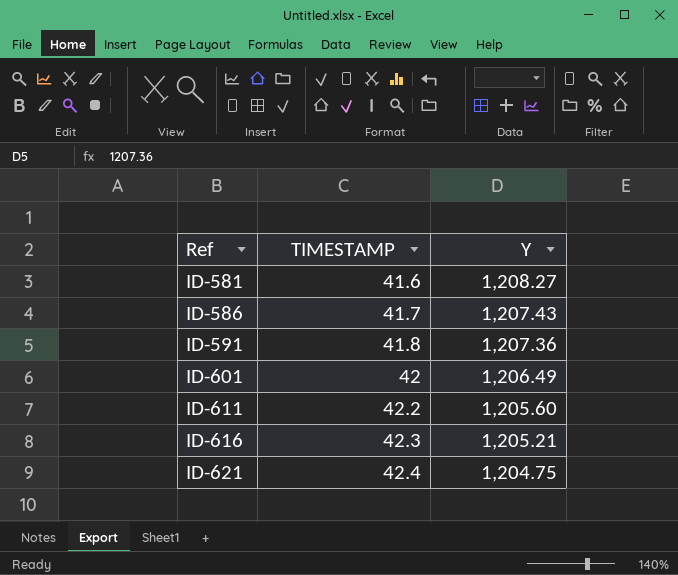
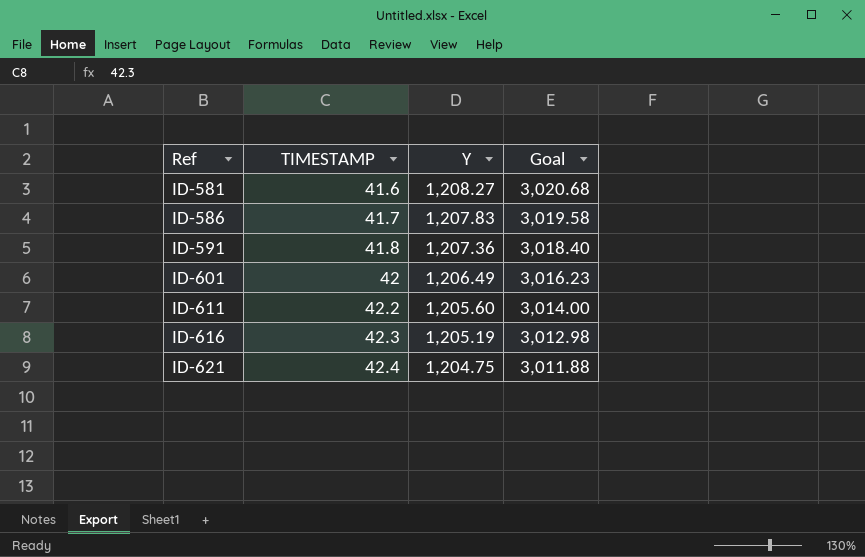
column Goal | formula: none -> [Y] * 2.5
ID-586 | Y: 1,207.43 -> 1,207.83
ID-616 | Y: 1,205.21 -> 1,205.19

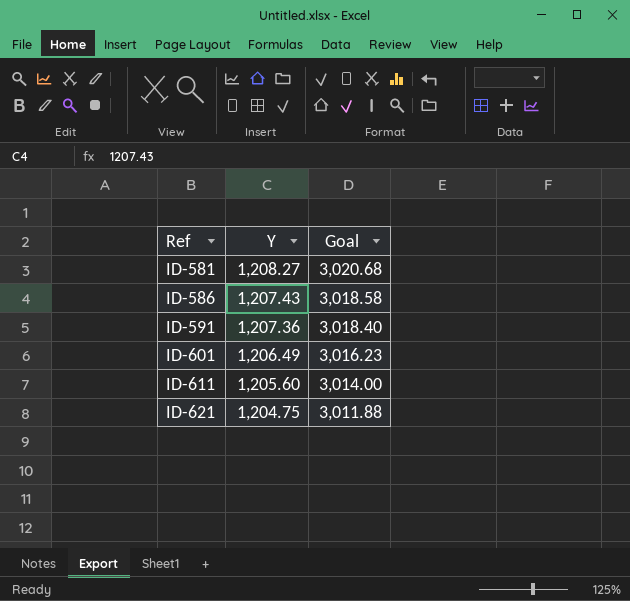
column TIMESTAMP | position: 2 -> none
row ID-616: 42.3 | 1,205.19 | 3,012.98 -> none
ID-586 | Y: 1,207.83 -> 1,207.43
ID-586 | Goal: 3,019.58 -> 3,018.58

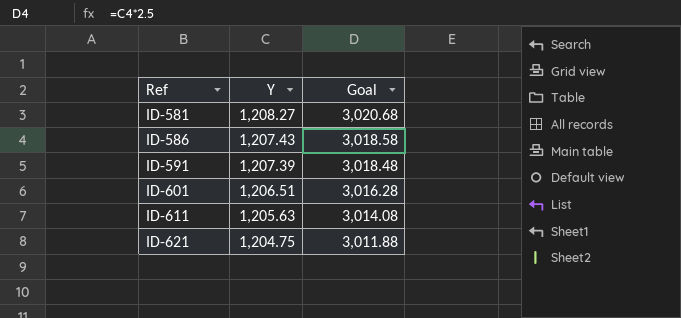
ID-591 | Y: 1,207.36 -> 1,207.39
ID-591 | Goal: 3,018.40 -> 3,018.48
ID-601 | Y: 1,206.49 -> 1,206.51
ID-601 | Goal: 3,016.23 -> 3,016.28
ID-611 | Y: 1,205.60 -> 1,205.63
ID-611 | Goal: 3,014.00 -> 3,014.08

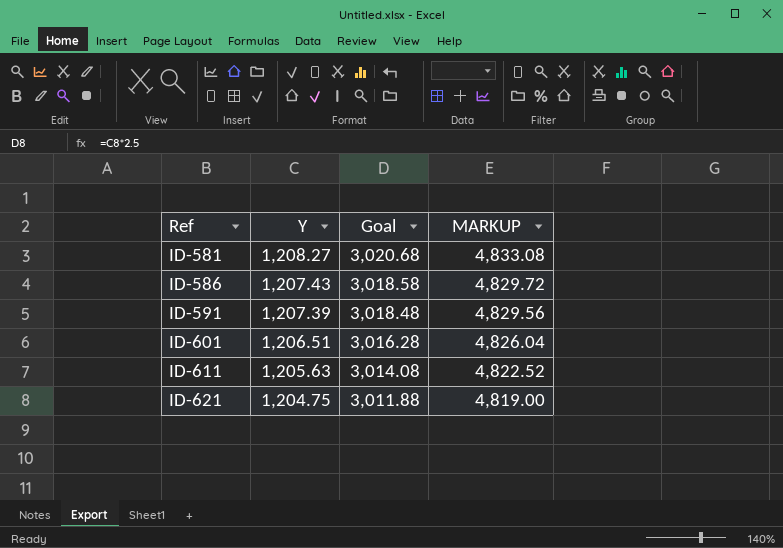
column MARKUP | formula: none -> [Y] * 4

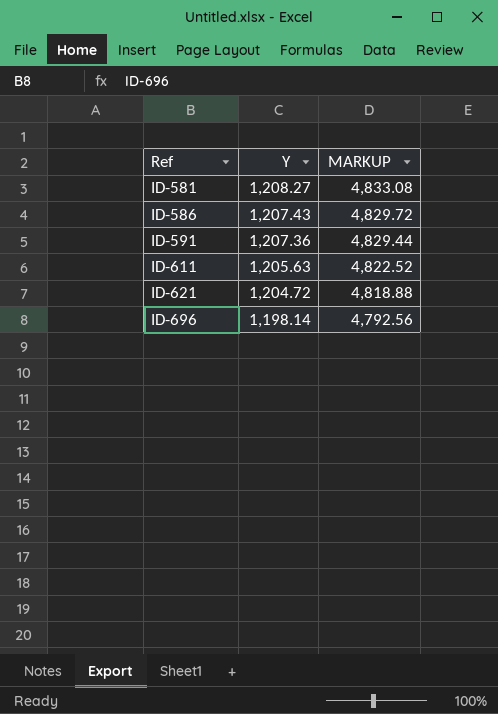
column Goal | formula: [Y] * 2.5 -> none
row ID-601: 1,206.51 | 3,016.28 | 4,826.04 -> none
ID-591 | Y: 1,207.39 -> 1,207.36
ID-591 | MARKUP: 4,829.56 -> 4,829.44
ID-621 | Y: 1,204.75 -> 1,204.72
ID-621 | MARKUP: 4,819.00 -> 4,818.88
row ID-696: none -> 1,198.14 | 4,792.56

